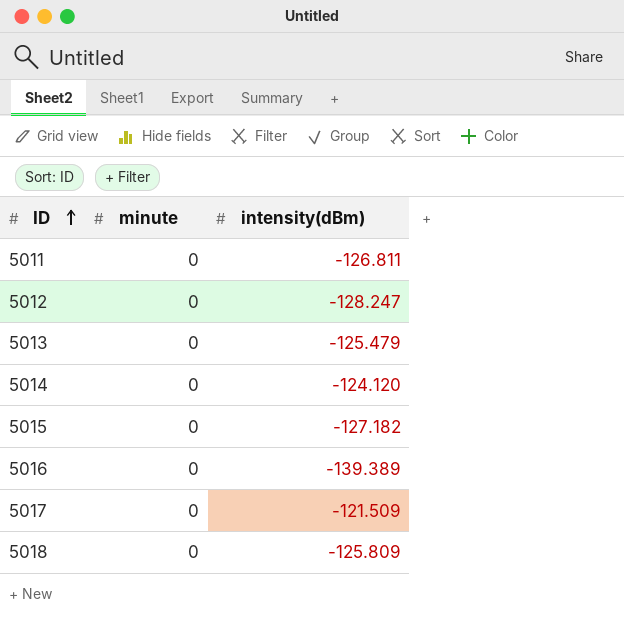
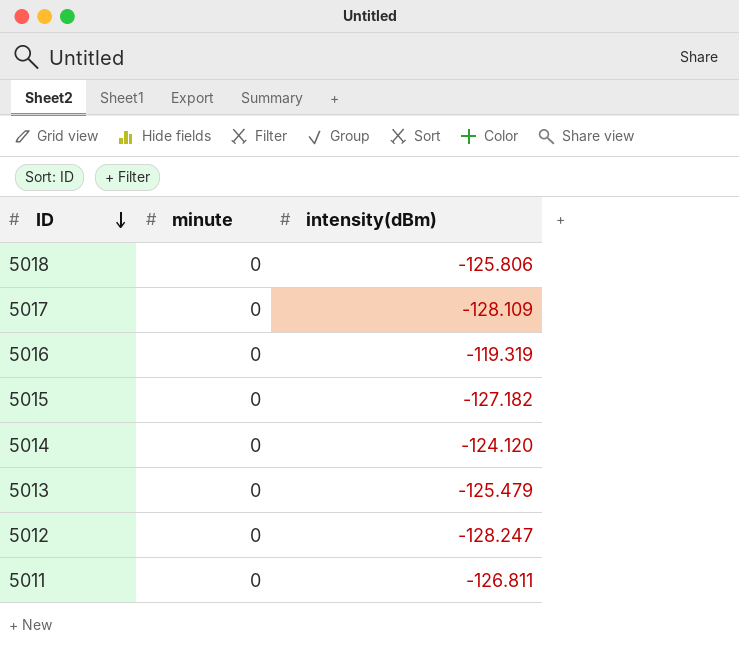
row order: ID ascending -> ID descending
5018 | intensity(dBm): -125.809 -> -125.806
5017 | intensity(dBm): -121.509 -> -128.109
5016 | intensity(dBm): -139.389 -> -119.319

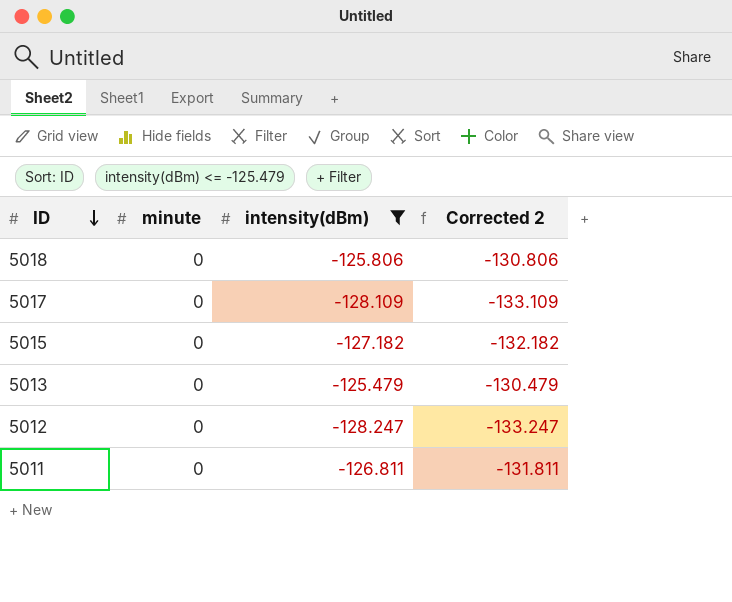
filter: none -> intensity(dBm) <= -125.479
column Corrected 2 | formula: none -> [intensity(dBm)] - 5

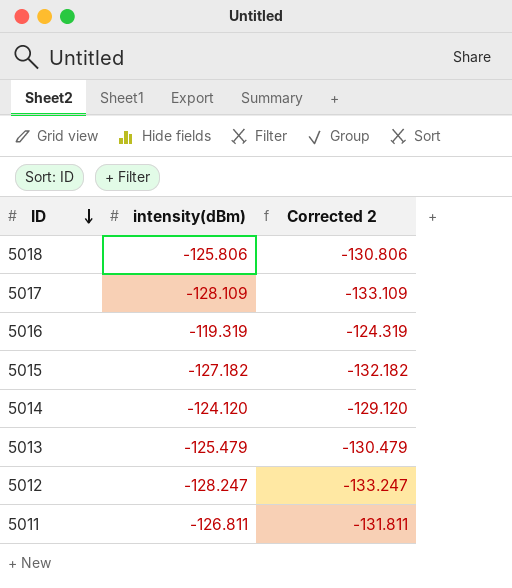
filter: intensity(dBm) <= -125.479 -> none
column minute | position: 2 -> none

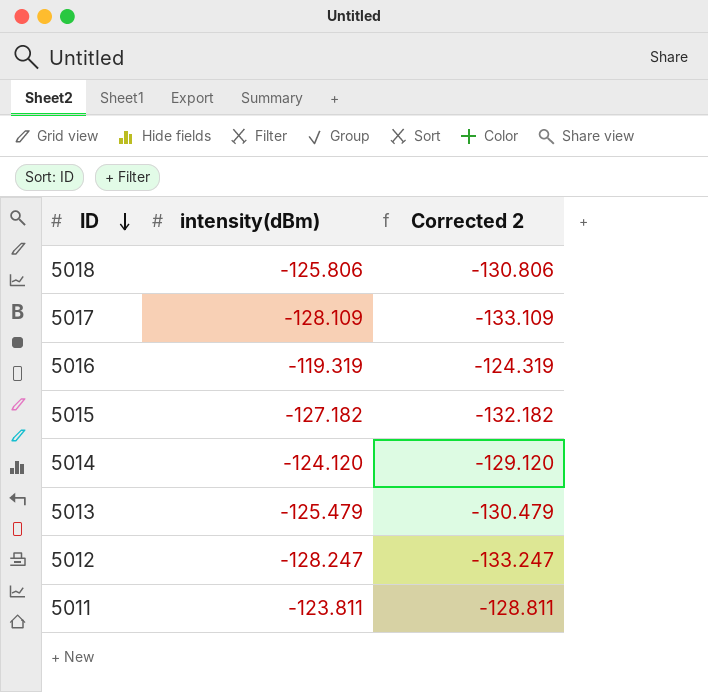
5011 | intensity(dBm): -126.811 -> -123.811
5011 | Corrected 2: -131.811 -> -128.811

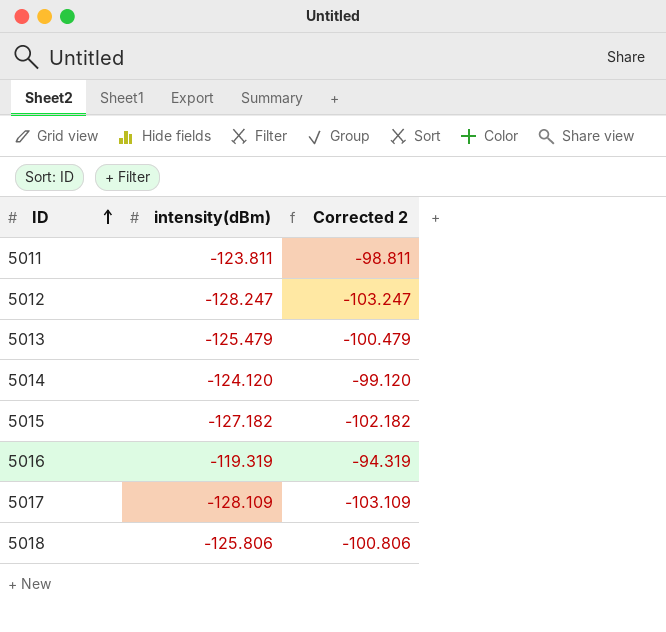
row order: ID descending -> ID ascending
column Corrected 2 | formula: [intensity(dBm)] - 5 -> [intensity(dBm)] + 25

